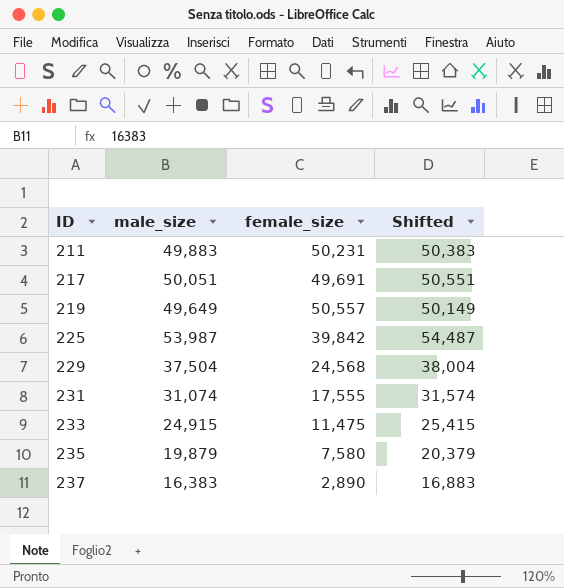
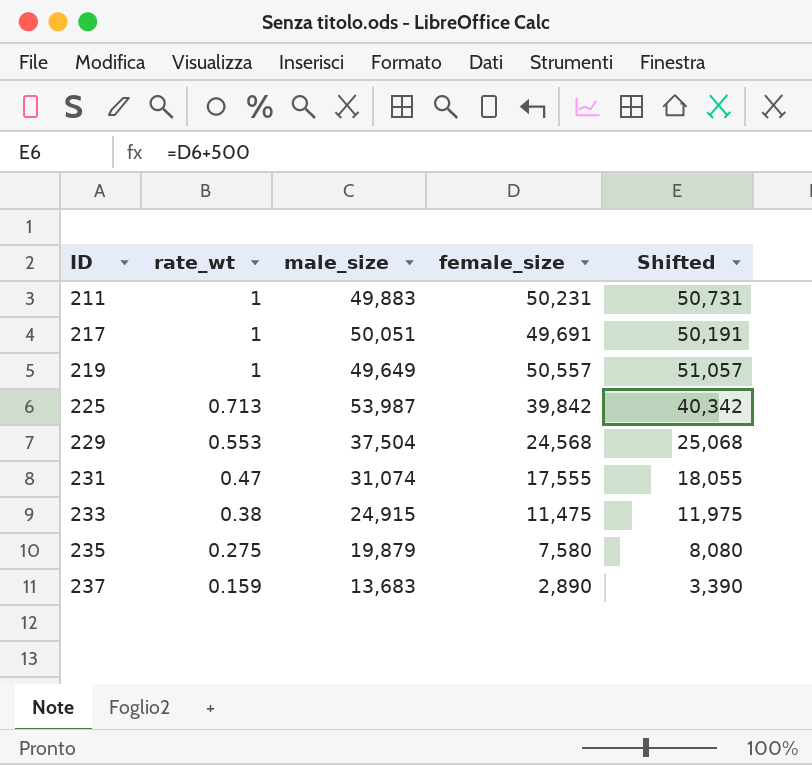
column rate_wt | position: none -> 2
column Shifted | formula: [male_size] + 500 -> [female_size] + 500
237 | male_size: 16,383 -> 13,683

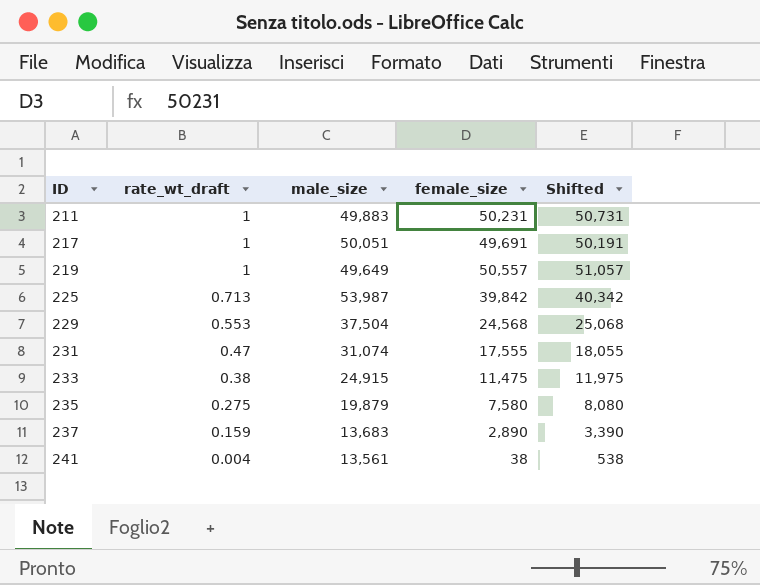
column name: rate_wt -> rate_wt_draft
row 241: none -> 0.004 | 13,561 | 38 | 538

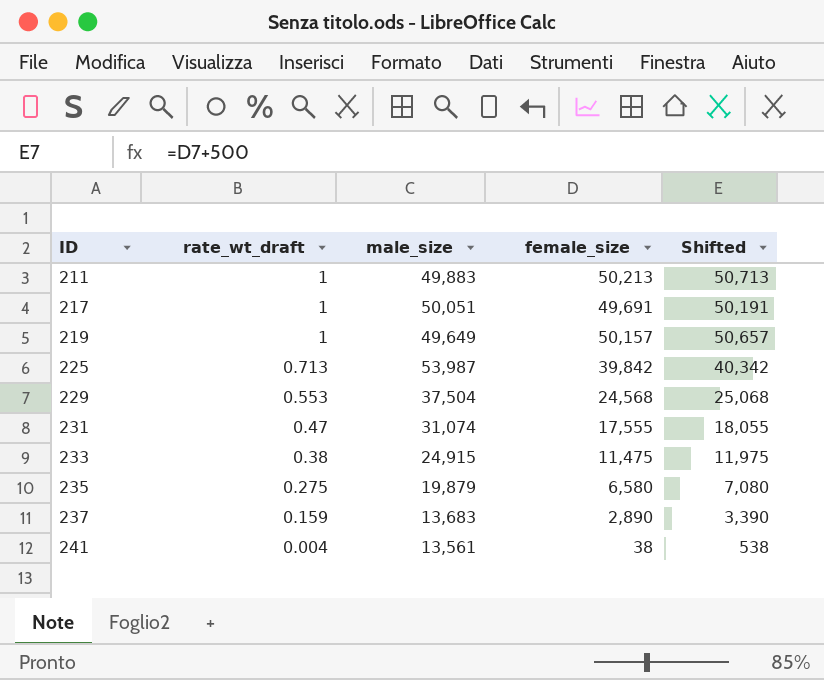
211 | female_size: 50,231 -> 50,213
211 | Shifted: 50,731 -> 50,713
219 | female_size: 50,557 -> 50,157
219 | Shifted: 51,057 -> 50,657
235 | female_size: 7,580 -> 6,580
235 | Shifted: 8,080 -> 7,080

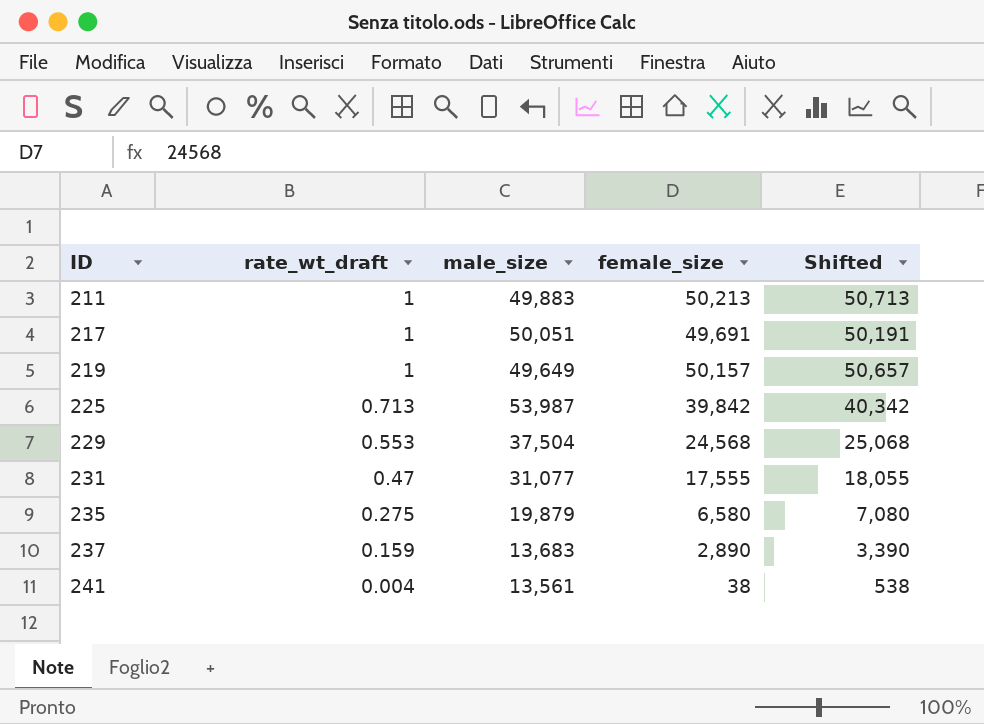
row 233: 0.38 | 24,915 | 11,475 | 11,975 -> none
231 | male_size: 31,074 -> 31,077

